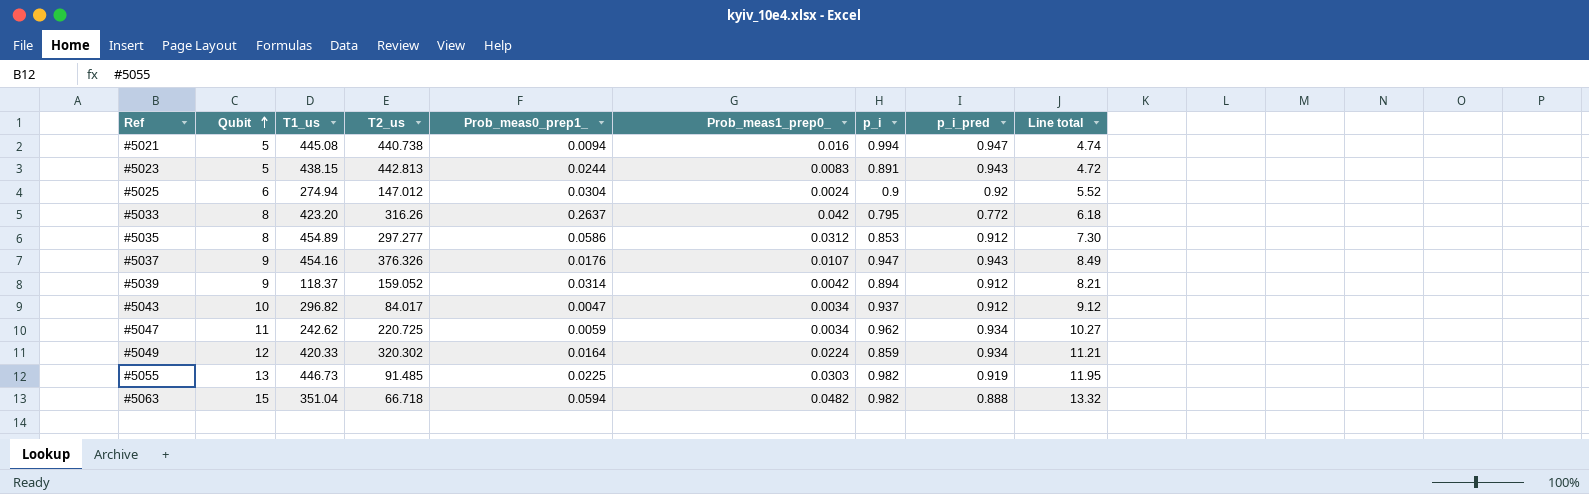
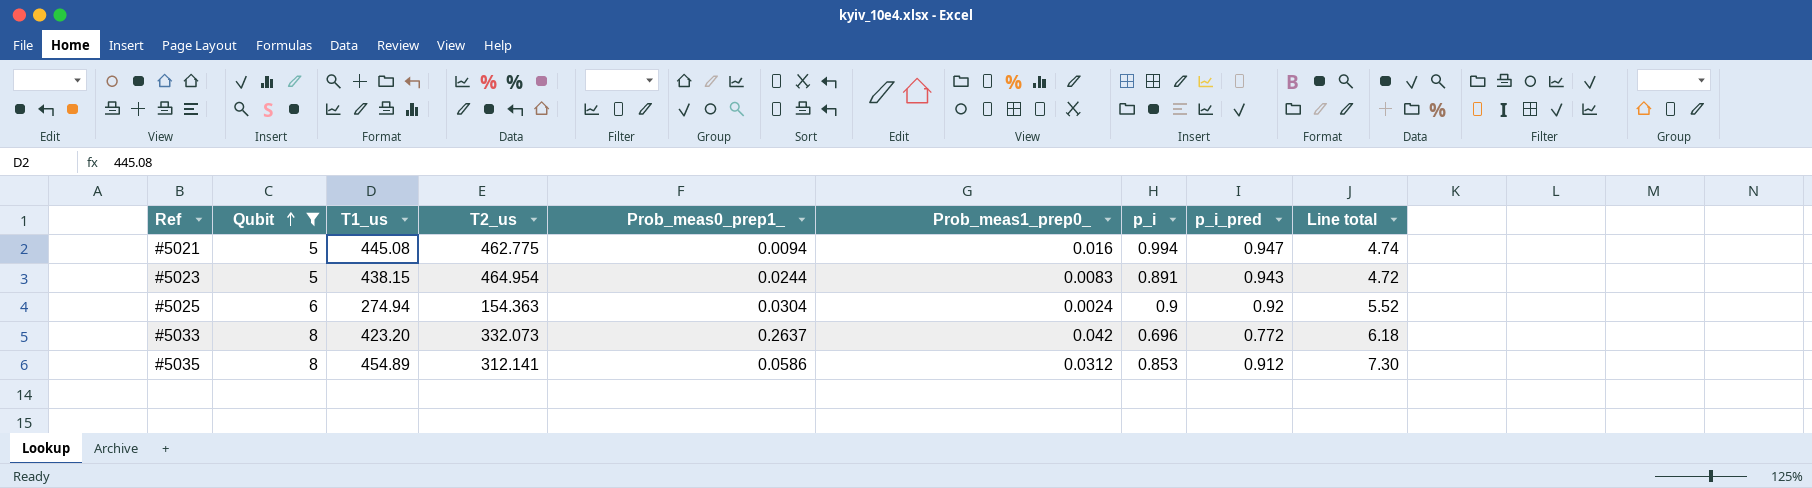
filter: none -> Qubit <= 8
#5021 | T2_us: 440.738 -> 462.775
#5023 | T2_us: 442.813 -> 464.954
#5025 | T2_us: 147.012 -> 154.363
#5033 | T2_us: 316.26 -> 332.073
#5033 | p_i: 0.795 -> 0.696
#5035 | T2_us: 297.277 -> 312.141

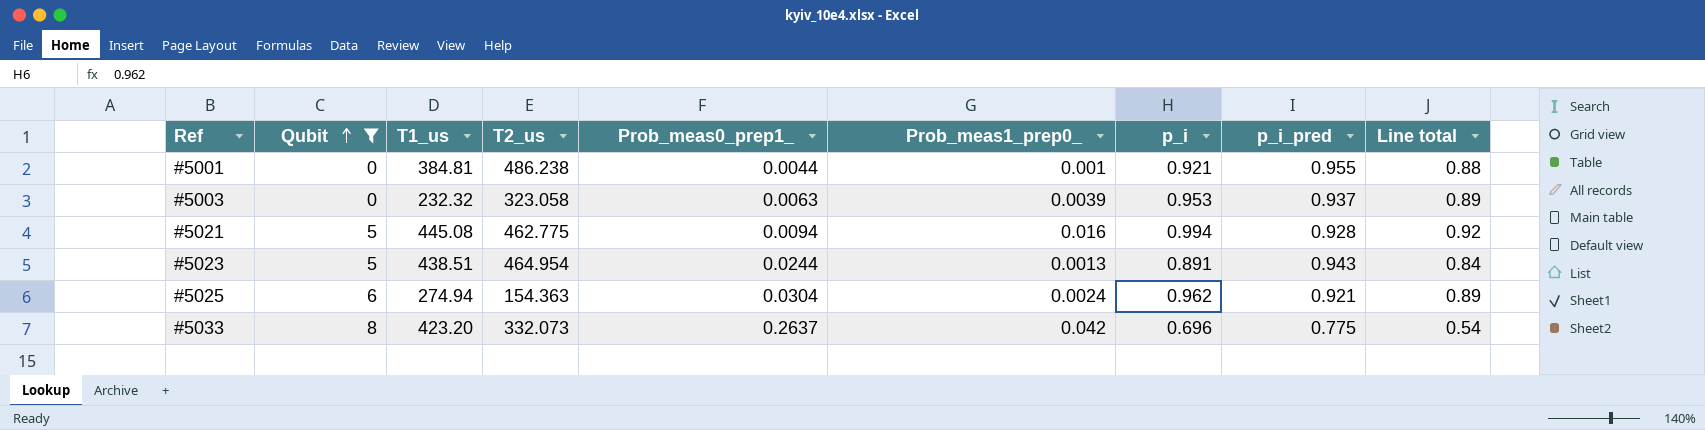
column Line total | formula: [Qubit] * [p_i_pred] -> [p_i] * [p_i_pred]
row #5035: 8 | 454.89 | 312.141 | 0.0586 | 0.0312 | 0.853 | 0.912 | 7.30 -> none
row #5001: none -> 0 | 384.81 | 486.238 | 0.0044 | 0.001 | 0.921 | 0.955 | 0.88
row #5003: none -> 0 | 232.32 | 323.058 | 0.0063 | 0.0039 | 0.953 | 0.937 | 0.89
#5021 | p_i_pred: 0.947 -> 0.928
#5023 | T1_us: 438.15 -> 438.51
#5023 | Prob_meas1_prep0_: 0.0083 -> 0.0013
#5025 | p_i: 0.9 -> 0.962
#5025 | p_i_pred: 0.92 -> 0.921
#5033 | p_i_pred: 0.772 -> 0.775

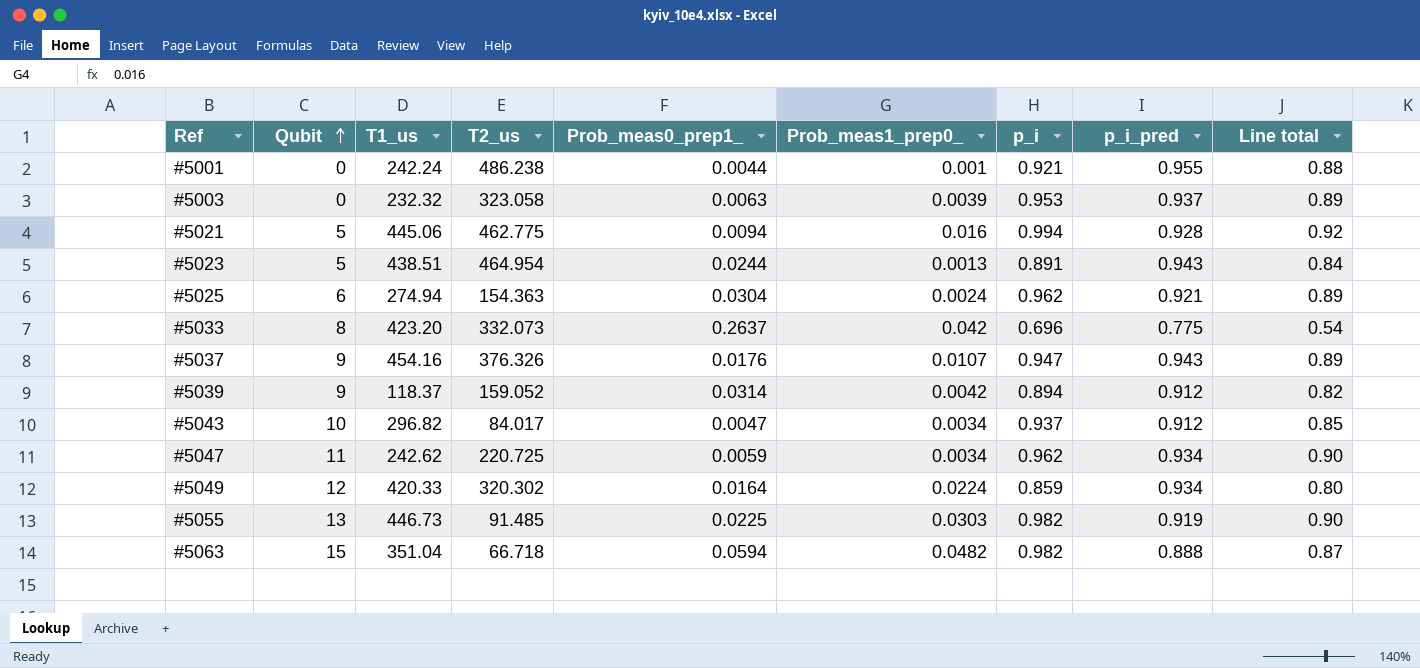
filter: Qubit <= 8 -> none
#5001 | T1_us: 384.81 -> 242.24
#5021 | T1_us: 445.08 -> 445.06

